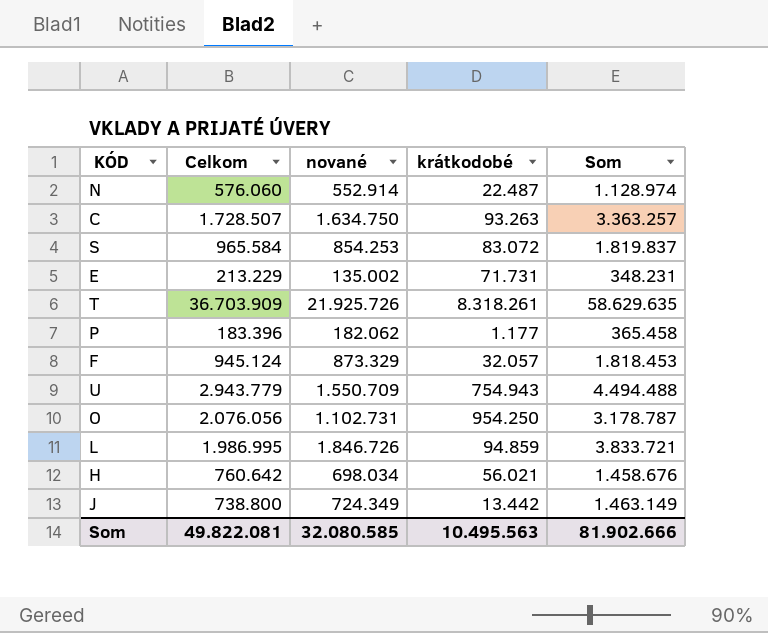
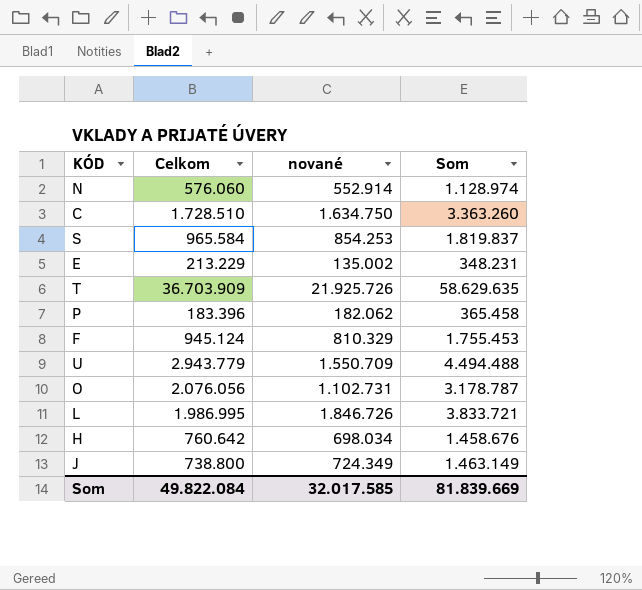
column krátkodobé | position: 4 -> none
C | Celkom: 1.728.507 -> 1.728.510
C | Som: 3.363.257 -> 3.363.260
F | nované: 873.329 -> 810.329
F | Som: 1.818.453 -> 1.755.453
Som | Celkom: 49.822.081 -> 49.822.084
Som | nované: 32.080.585 -> 32.017.585
Som | Som: 81.902.666 -> 81.839.669

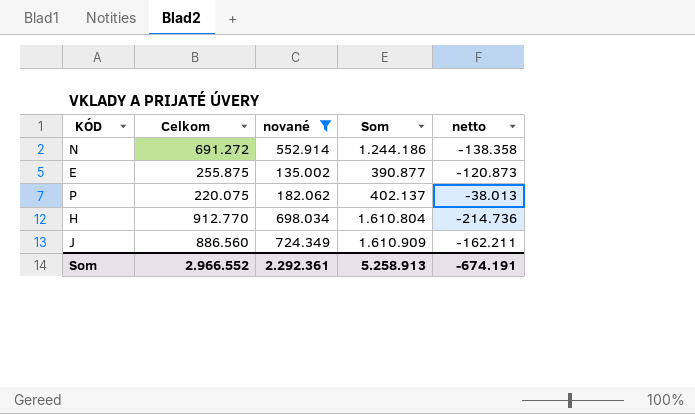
filter: none -> nované <= 724.349
column netto | formula: none -> [nované] - [Celkom]
N | Celkom: 576.060 -> 691.272
N | Som: 1.128.974 -> 1.244.186
E | Celkom: 213.229 -> 255.875
E | Som: 348.231 -> 390.877
P | Celkom: 183.396 -> 220.075
P | Som: 365.458 -> 402.137
H | Celkom: 760.642 -> 912.770
H | Som: 1.458.676 -> 1.610.804
J | Celkom: 738.800 -> 886.560
J | Som: 1.463.149 -> 1.610.909
Som | Celkom: 49.822.084 -> 2.966.552
Som | nované: 32.017.585 -> 2.292.361
Som | Som: 81.839.669 -> 5.258.913

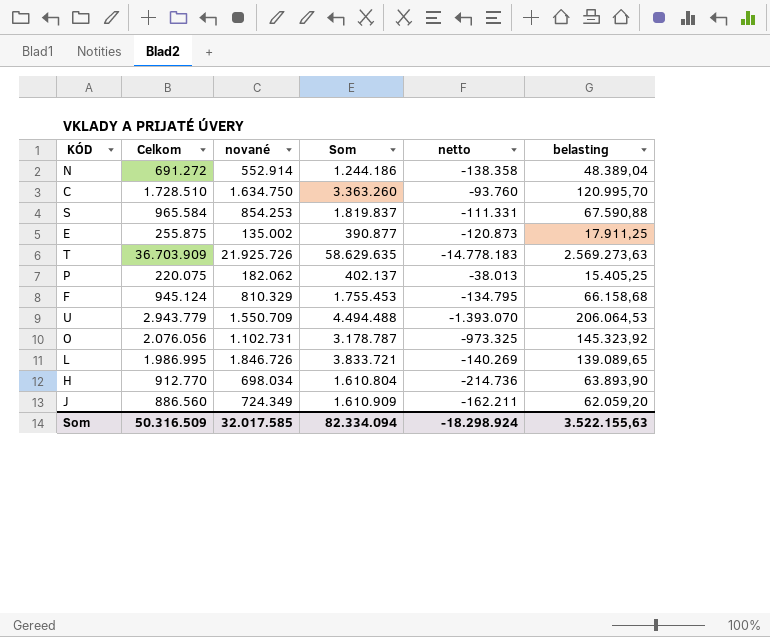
filter: nované <= 724.349 -> none
column belasting | formula: none -> [Celkom] * 0,07
Som | Celkom: 2.966.552 -> 50.316.509
Som | nované: 2.292.361 -> 32.017.585
Som | Som: 5.258.913 -> 82.334.094
Som | netto: -674.191 -> -18.298.924

